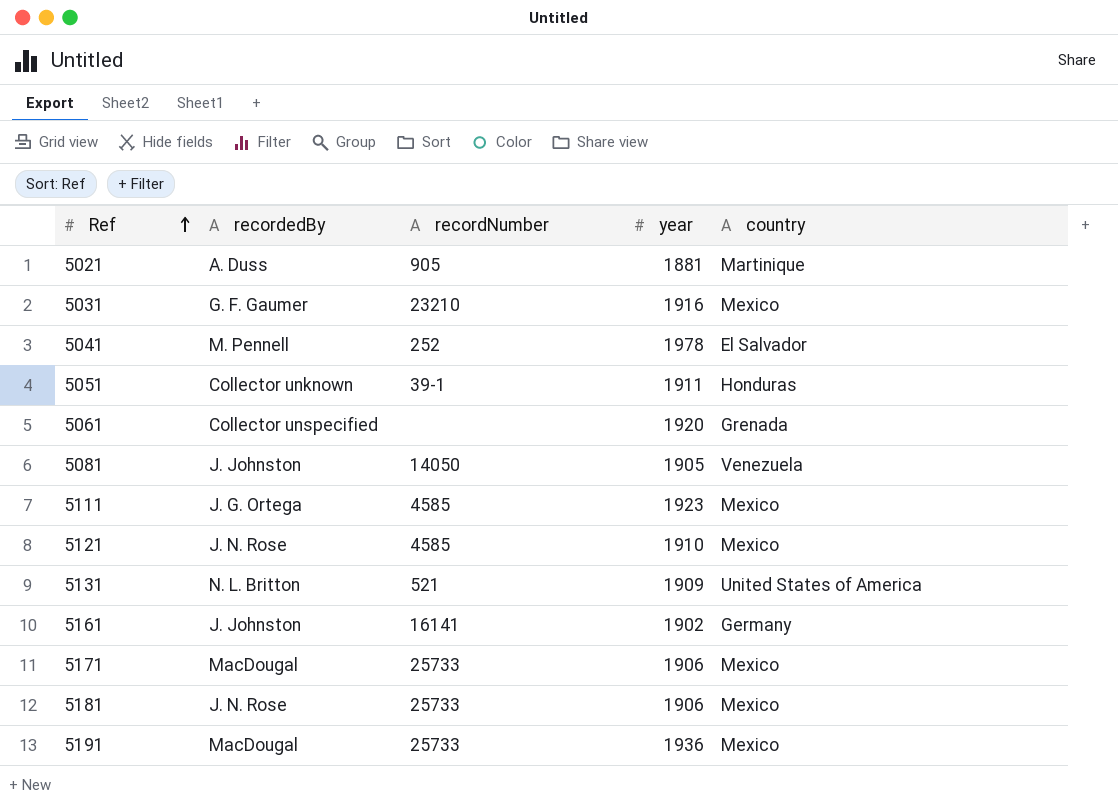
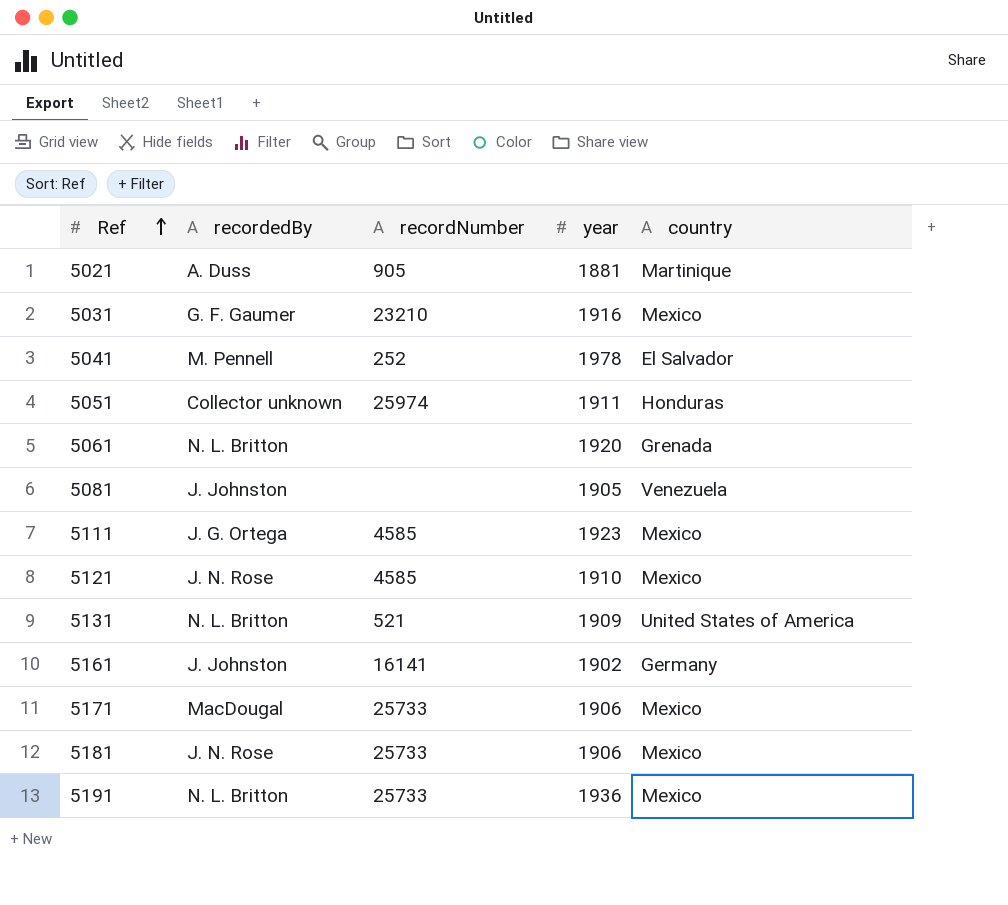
5051 | recordNumber: 39-1 -> 25974
5061 | recordedBy: Collector unspecified -> N. L. Britton
5081 | recordNumber: 14050 -> none
5191 | recordedBy: MacDougal -> N. L. Britton

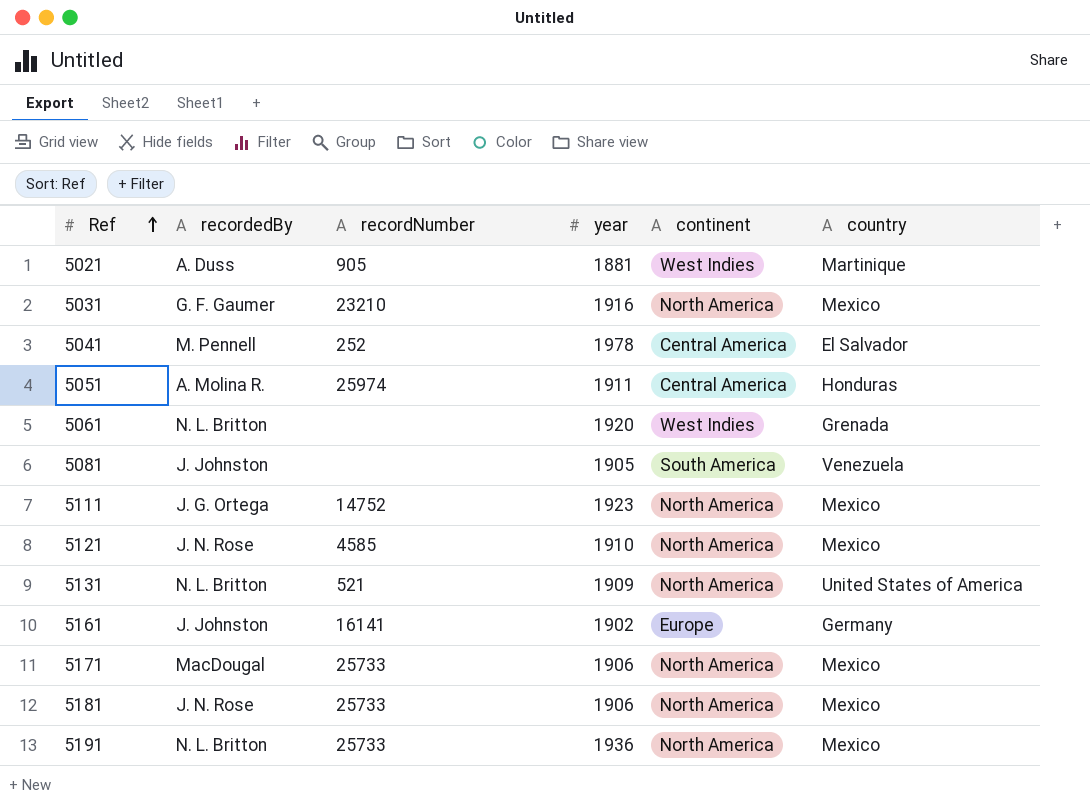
column continent | position: none -> 5
5051 | recordedBy: Collector unknown -> A. Molina R.
5111 | recordNumber: 4585 -> 14752

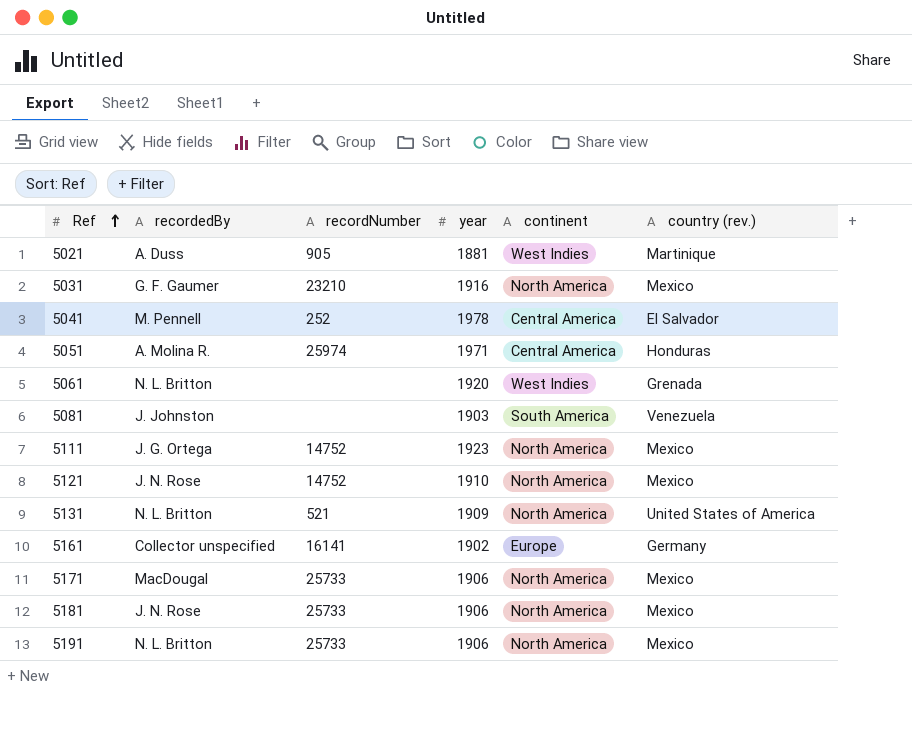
column name: country -> country (rev.)
5051 | year: 1911 -> 1971
5081 | year: 1905 -> 1903
5121 | recordNumber: 4585 -> 14752
5161 | recordedBy: J. Johnston -> Collector unspecified
5191 | year: 1936 -> 1906

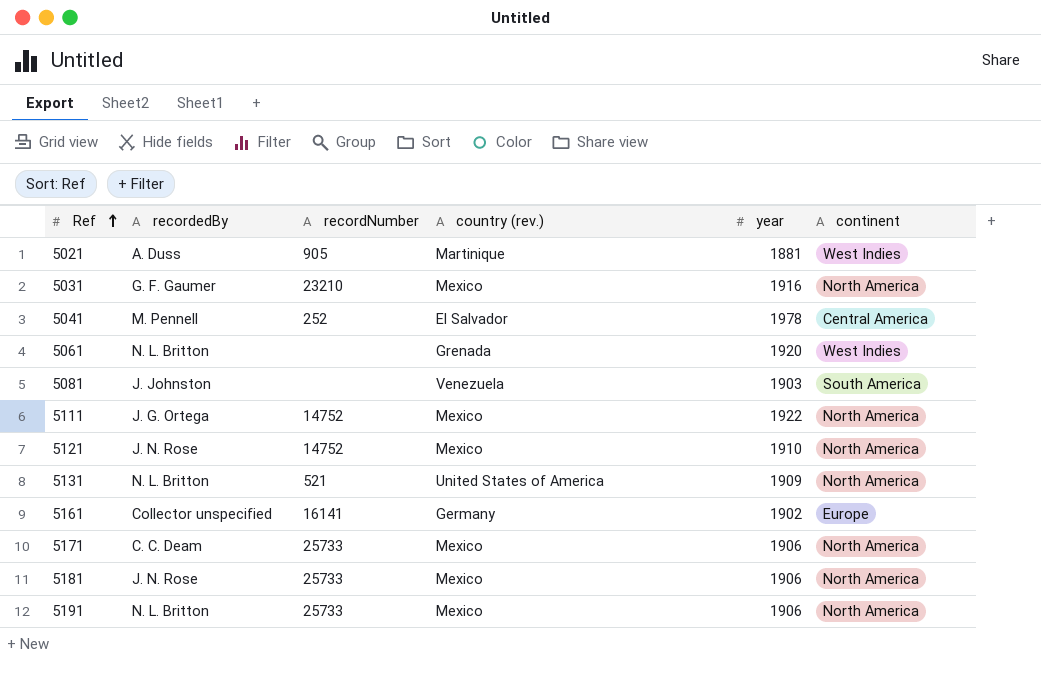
column country (rev.) | position: 6 -> 4
row 5051: A. Molina R. | 25974 | 1971 | Central America | Honduras -> none
5111 | year: 1923 -> 1922
5171 | recordedBy: MacDougal -> C. C. Deam

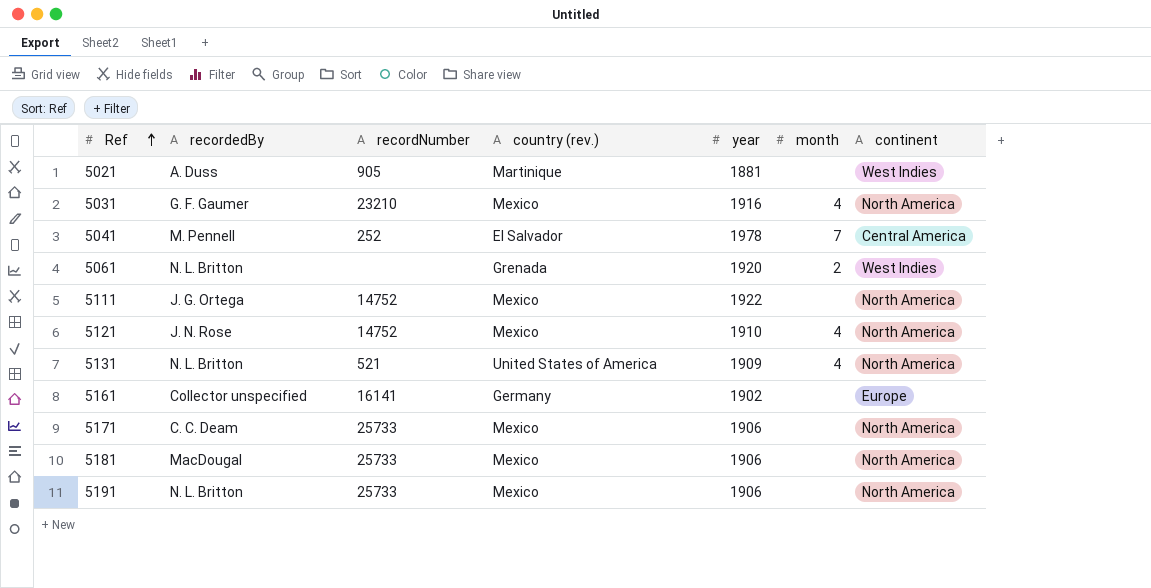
column month | position: none -> 6
row 5081: J. Johnston | none | Venezuela | 1903 | South America -> none
5181 | recordedBy: J. N. Rose -> MacDougal

